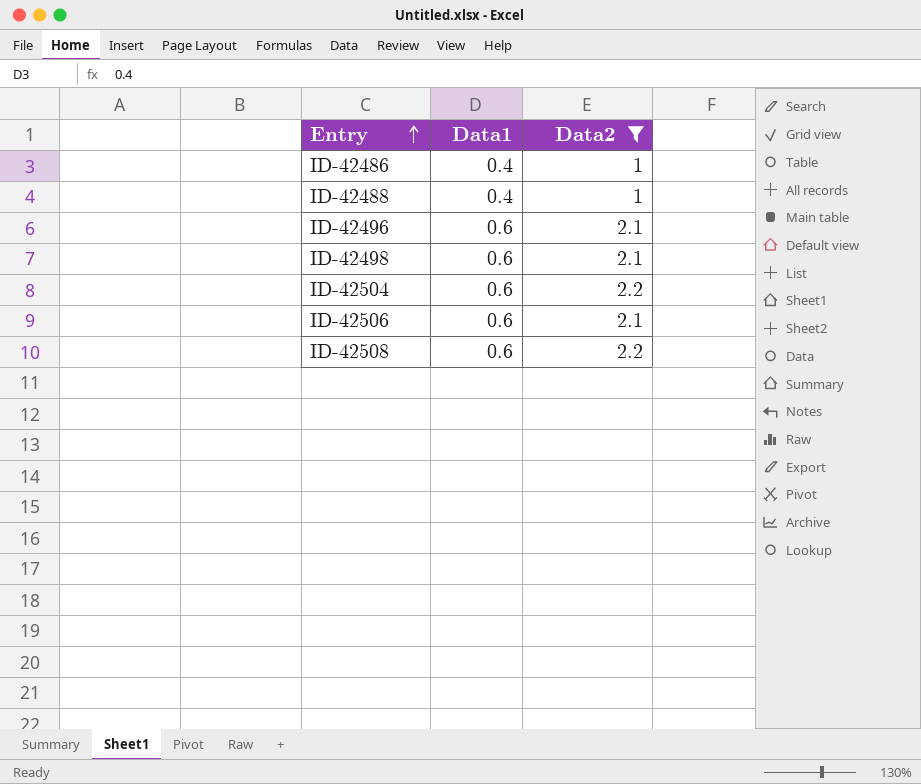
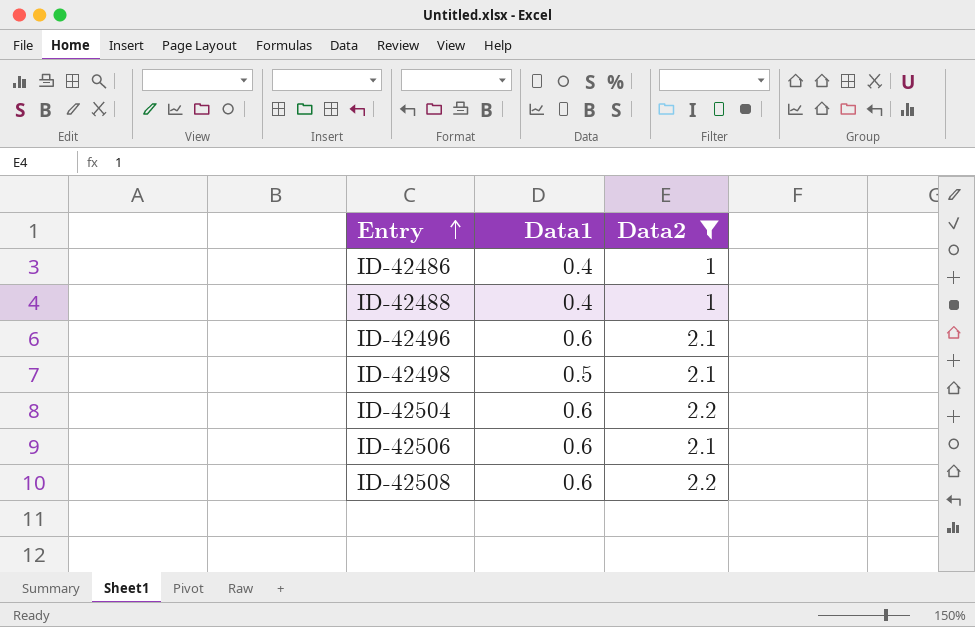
ID-42498 | Data1: 0.6 -> 0.5

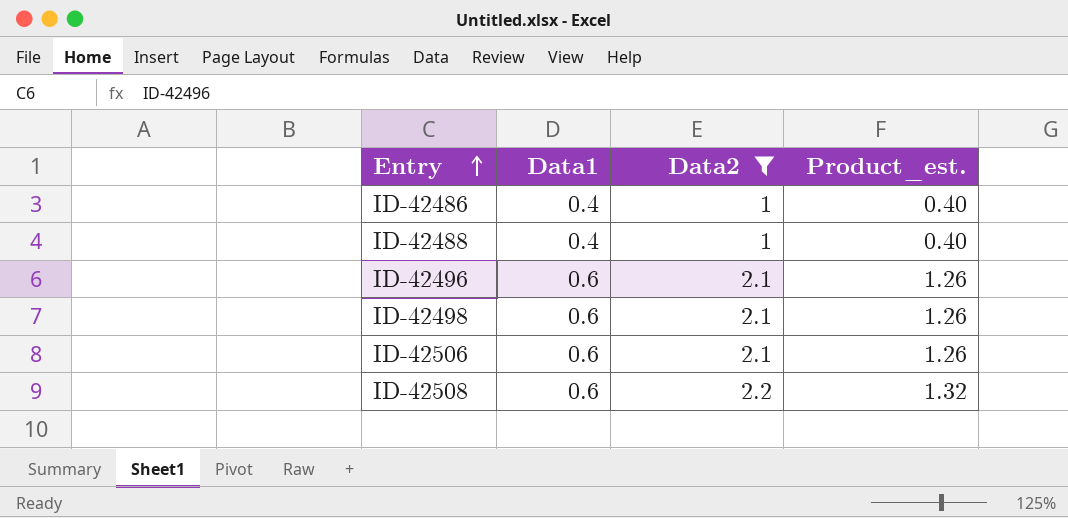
column Product_est. | formula: none -> [Data1] * [Data2]
row ID-42504: 0.6 | 2.2 -> none
ID-42498 | Data1: 0.5 -> 0.6

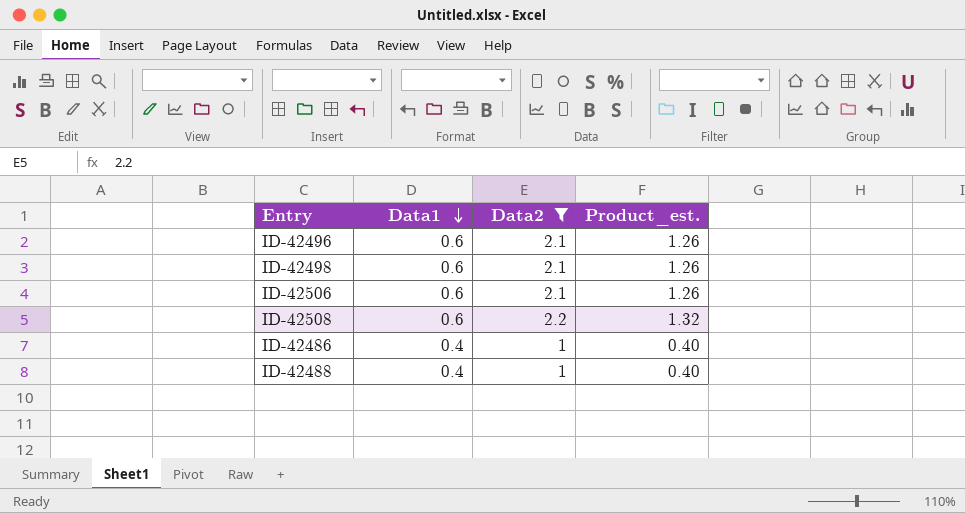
row order: Entry ascending -> Data1 descending

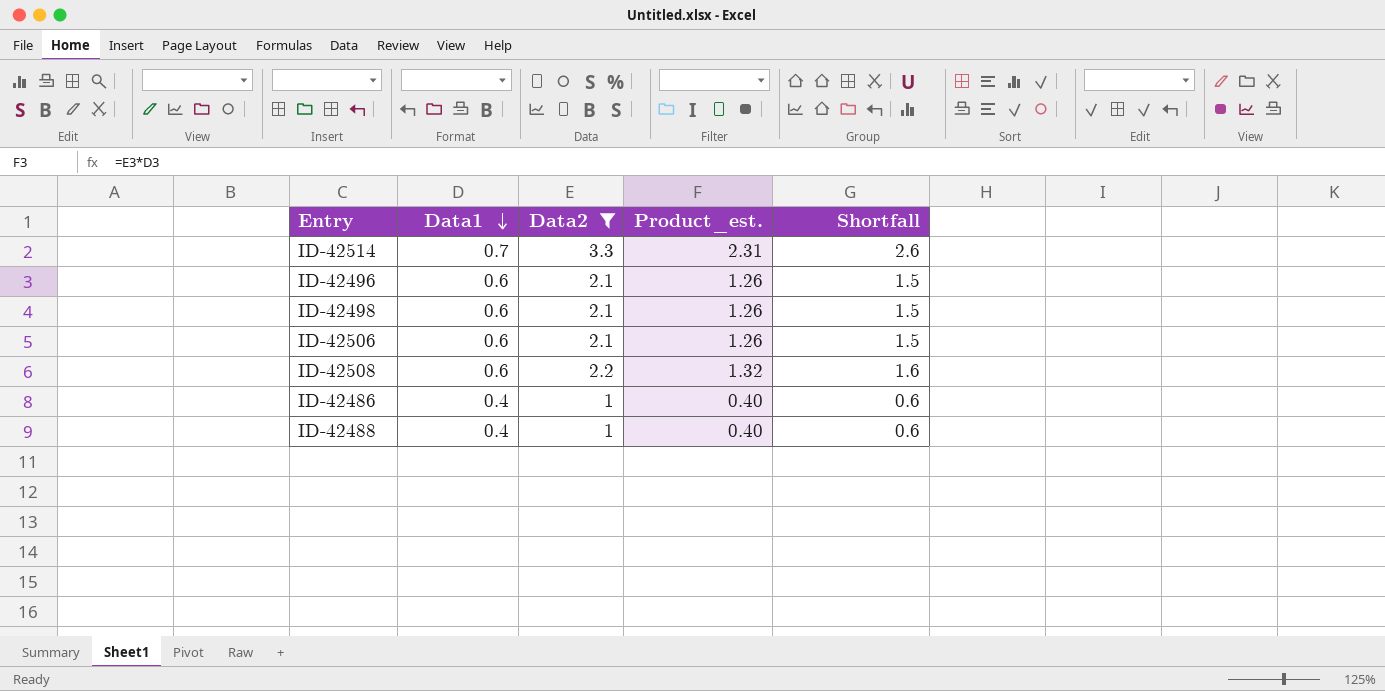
column Shortfall | formula: none -> [Data2] - [Data1]
row ID-42514: none -> 0.7 | 3.3 | 2.31 | 2.6

